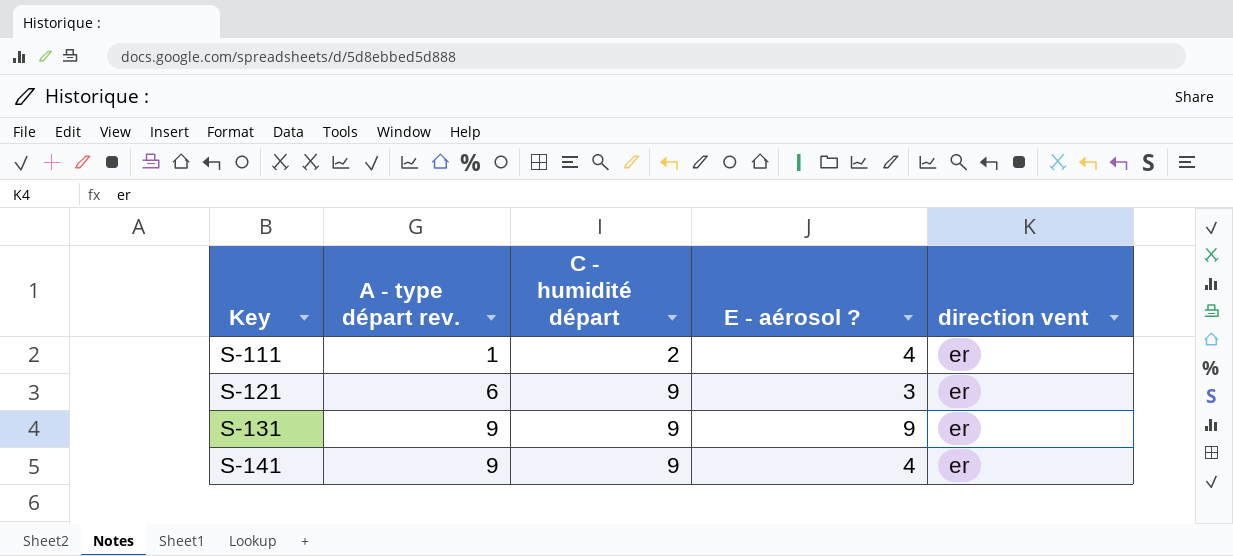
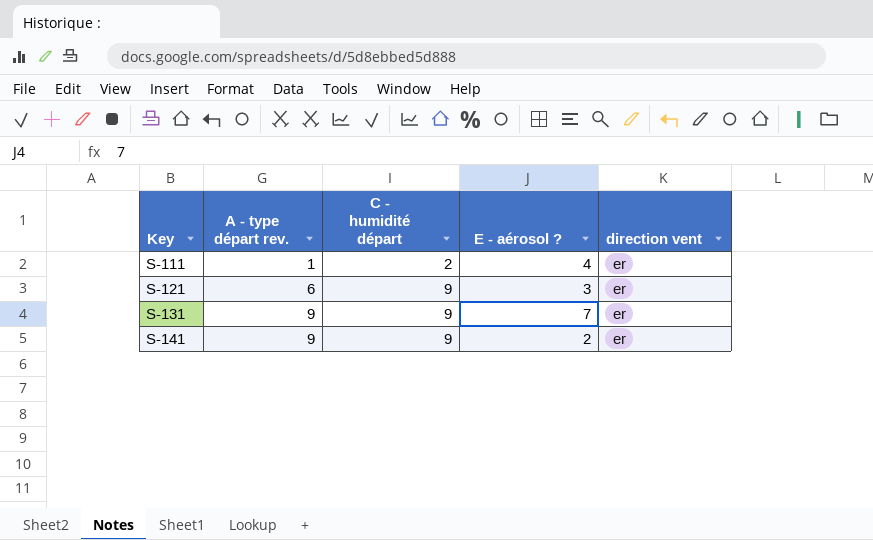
S-131 | E - aérosol ?: 9 -> 7
S-141 | E - aérosol ?: 4 -> 2

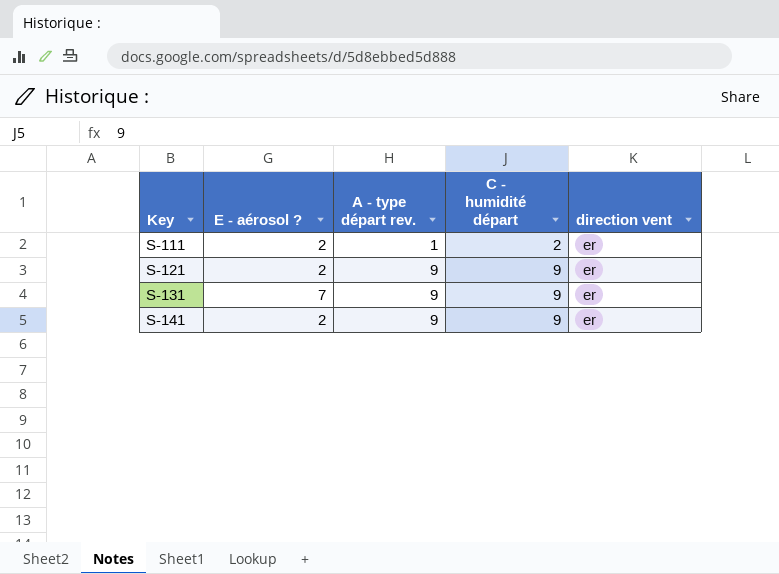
column E - aérosol ? | position: 4 -> 2
S-111 | E - aérosol ?: 4 -> 2
S-121 | E - aérosol ?: 3 -> 2
S-121 | A - type départ rev.: 6 -> 9

